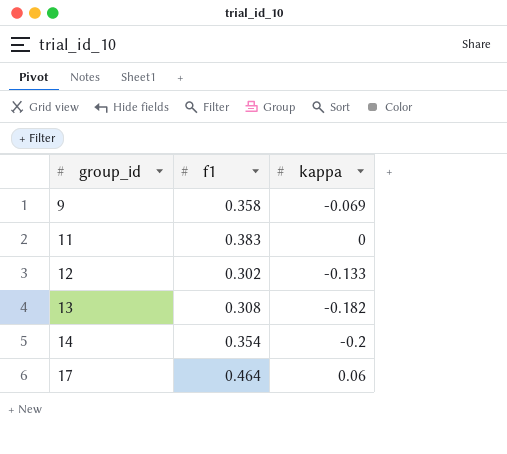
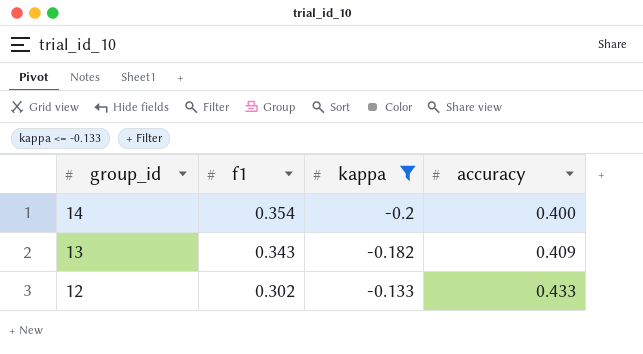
filter: none -> kappa <= -0.133
row order: group_id ascending -> group_id descending
column accuracy | position: none -> 4
13 | f1: 0.308 -> 0.343

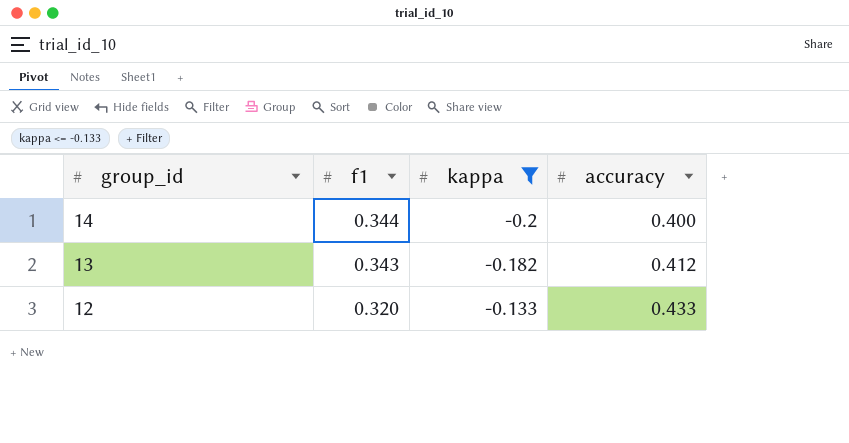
14 | f1: 0.354 -> 0.344
13 | accuracy: 0.409 -> 0.412
12 | f1: 0.302 -> 0.320

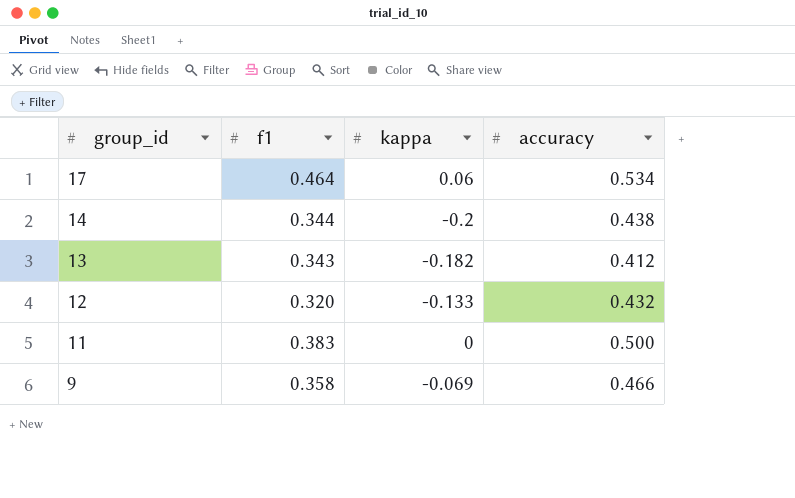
filter: kappa <= -0.133 -> none
14 | accuracy: 0.400 -> 0.438
12 | accuracy: 0.433 -> 0.432

